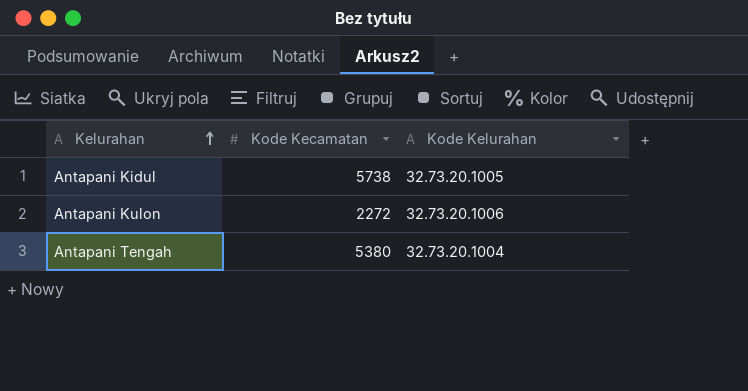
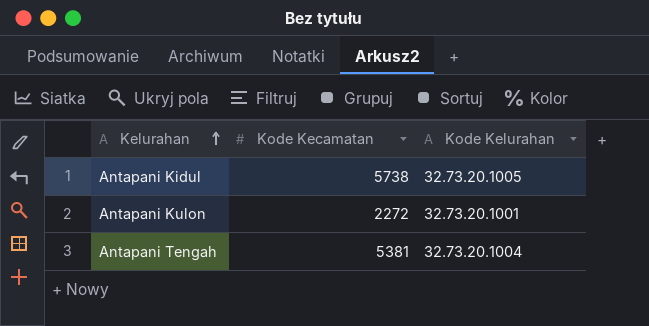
Antapani Kulon | Kode Kelurahan: 32.73.20.1006 -> 32.73.20.1001
Antapani Tengah | Kode Kecamatan: 5380 -> 5381

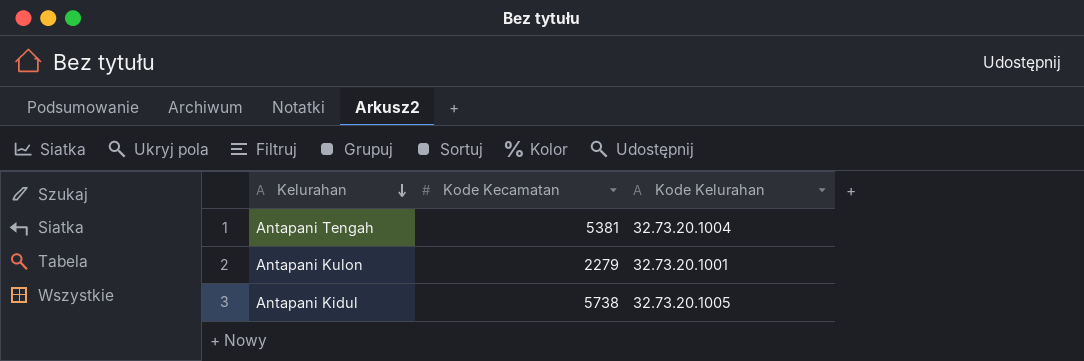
row order: Kelurahan ascending -> Kelurahan descending
Antapani Kulon | Kode Kecamatan: 2272 -> 2279

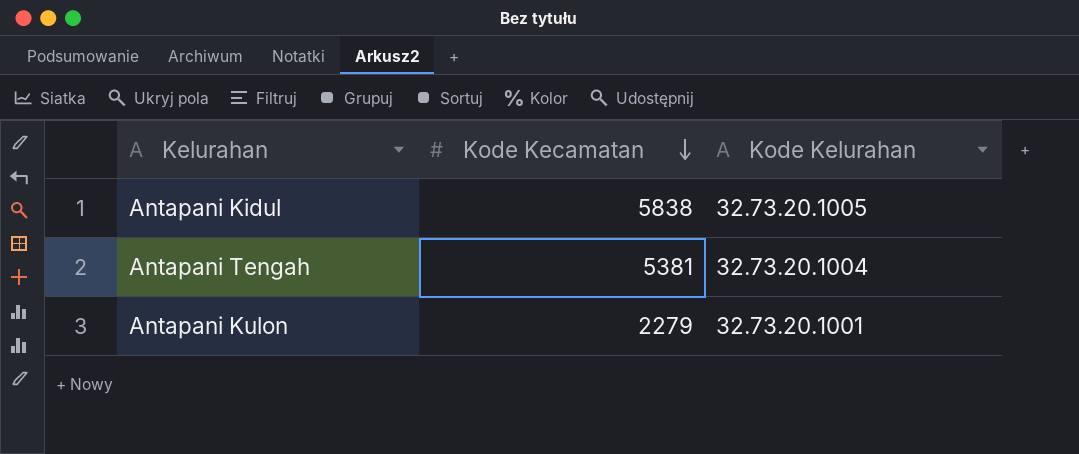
row order: Kelurahan descending -> Kode Kecamatan descending
Antapani Kidul | Kode Kecamatan: 5738 -> 5838

